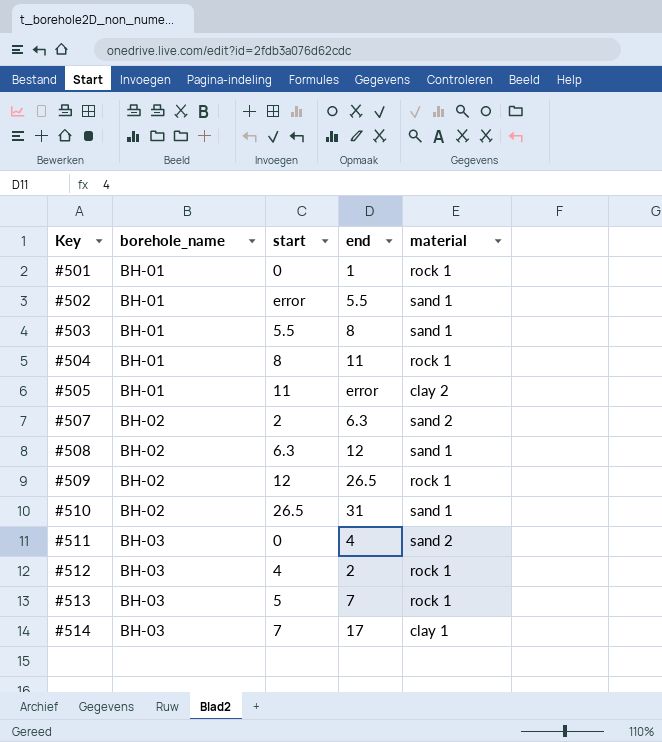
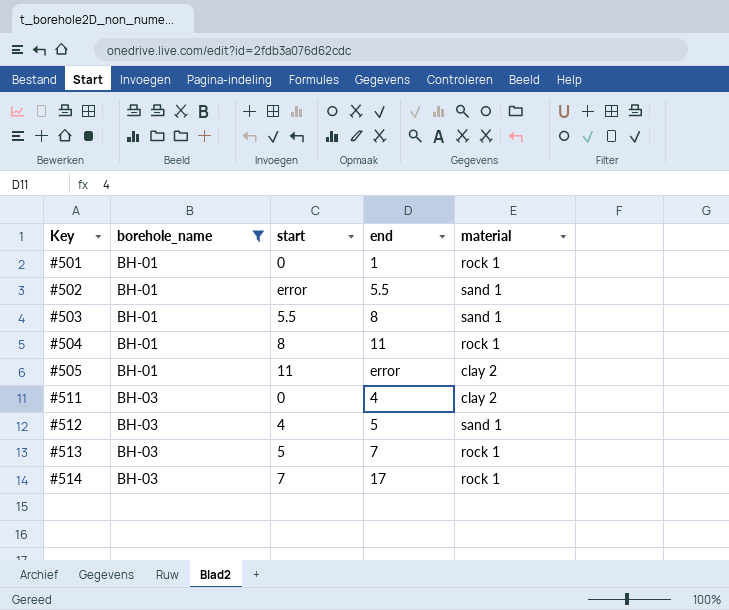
filter: none -> borehole_name != BH-02
#511 | material: sand 2 -> clay 2
#512 | end: 2 -> 5
#512 | material: rock 1 -> sand 1
#514 | material: clay 1 -> rock 1

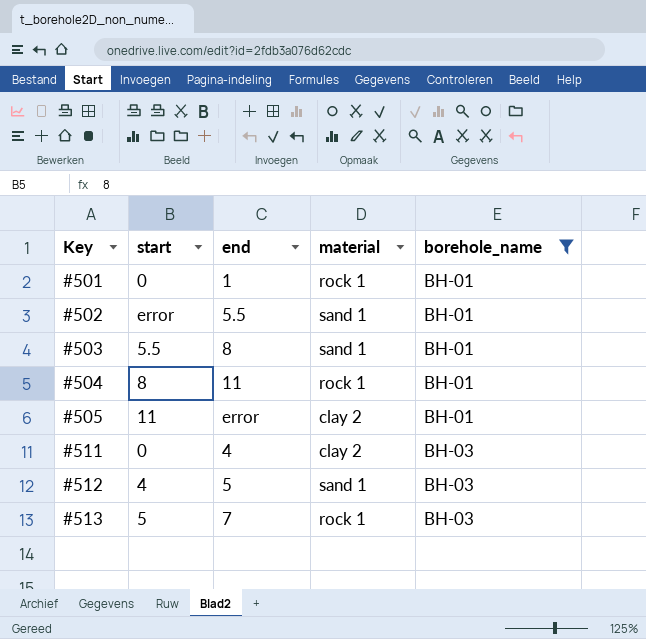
column borehole_name | position: 2 -> 5
row #514: BH-03 | 7 | 17 | rock 1 -> none

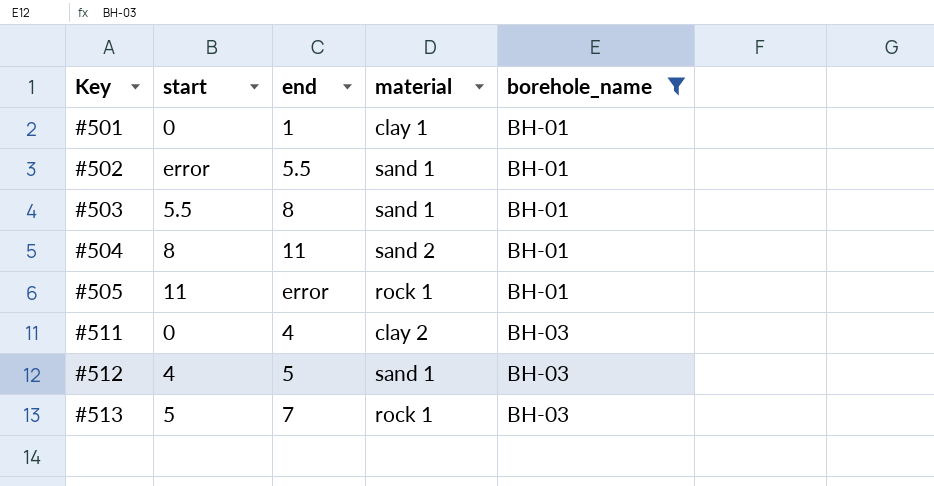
#501 | material: rock 1 -> clay 1
#504 | material: rock 1 -> sand 2
#505 | material: clay 2 -> rock 1

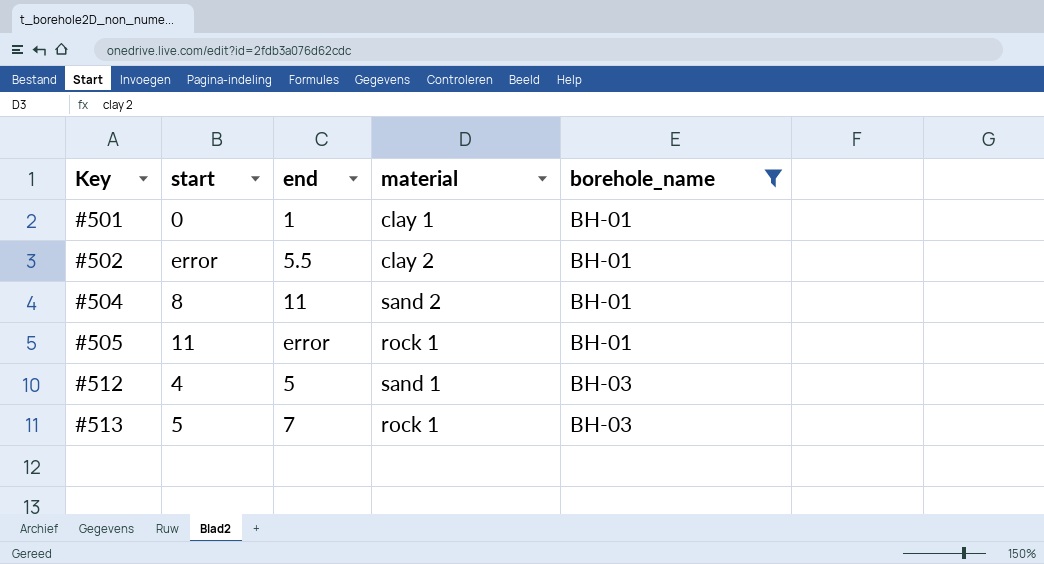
row #503: 5.5 | 8 | sand 1 | BH-01 -> none
row #511: 0 | 4 | clay 2 | BH-03 -> none
#502 | material: sand 1 -> clay 2

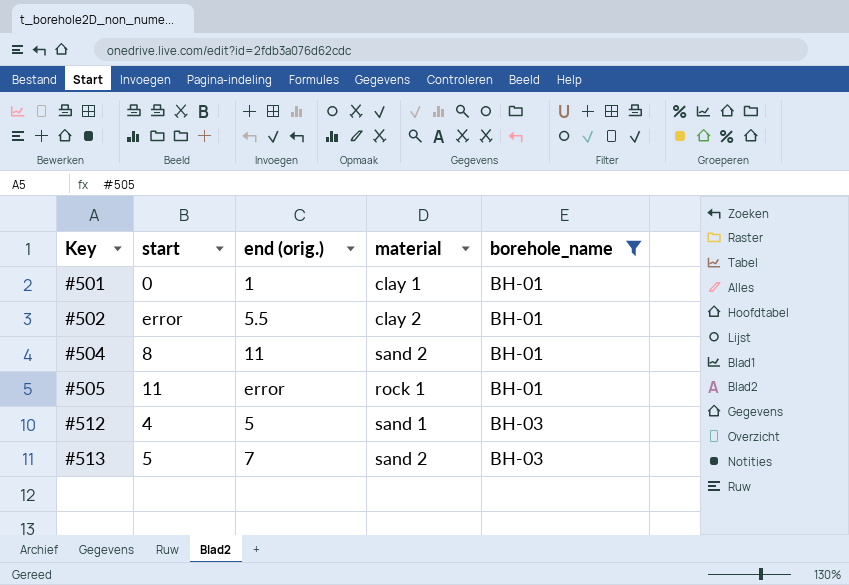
column name: end -> end (orig.)
#513 | material: rock 1 -> sand 2

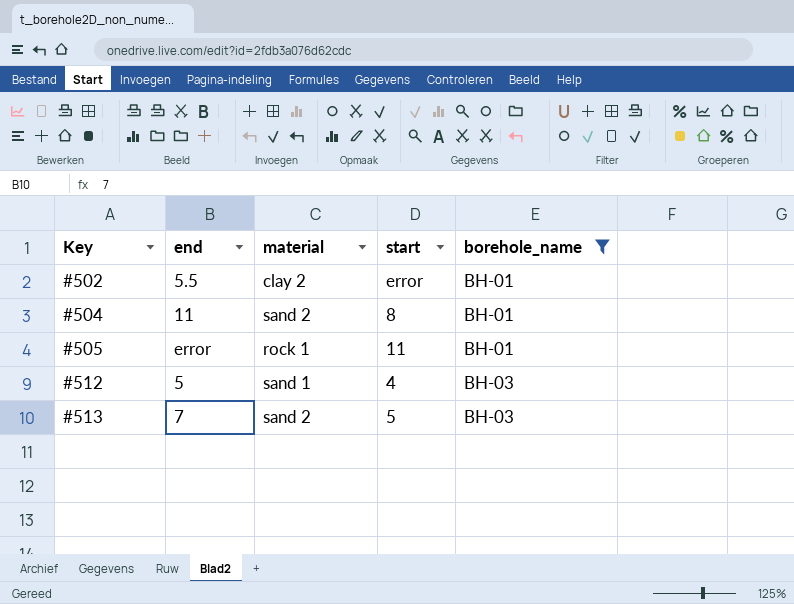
column name: end (orig.) -> end
column start | position: 2 -> 4
row #501: 0 | 1 | clay 1 | BH-01 -> none

